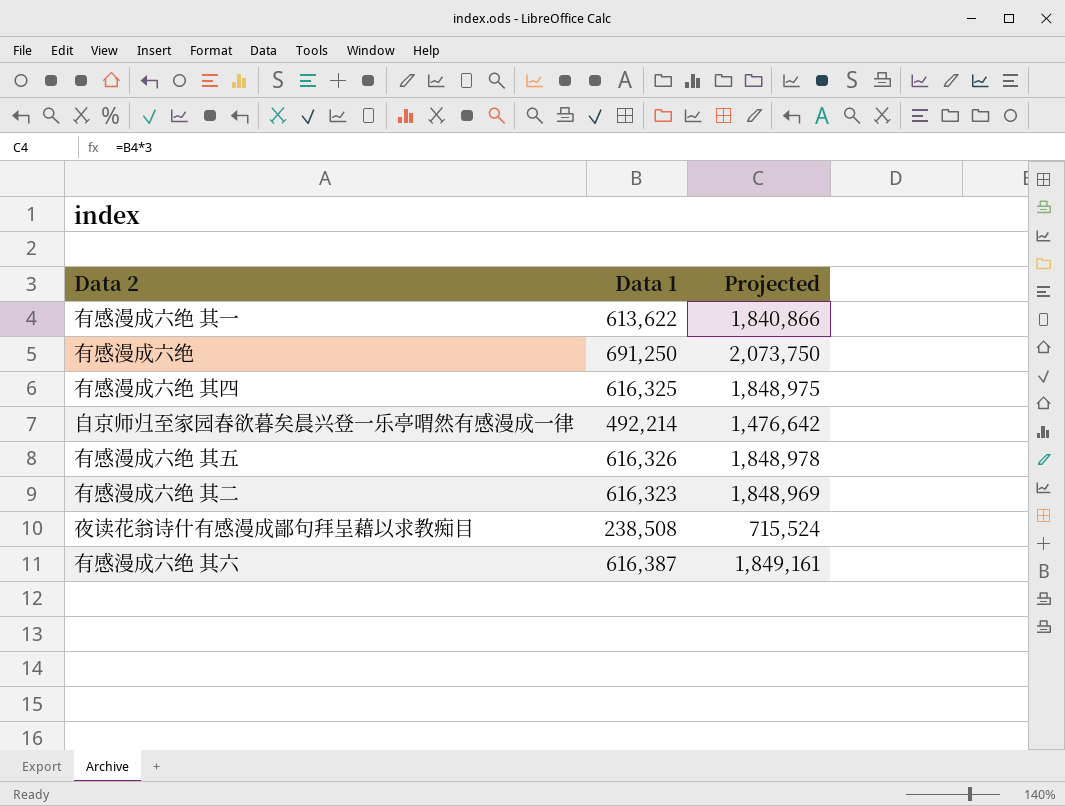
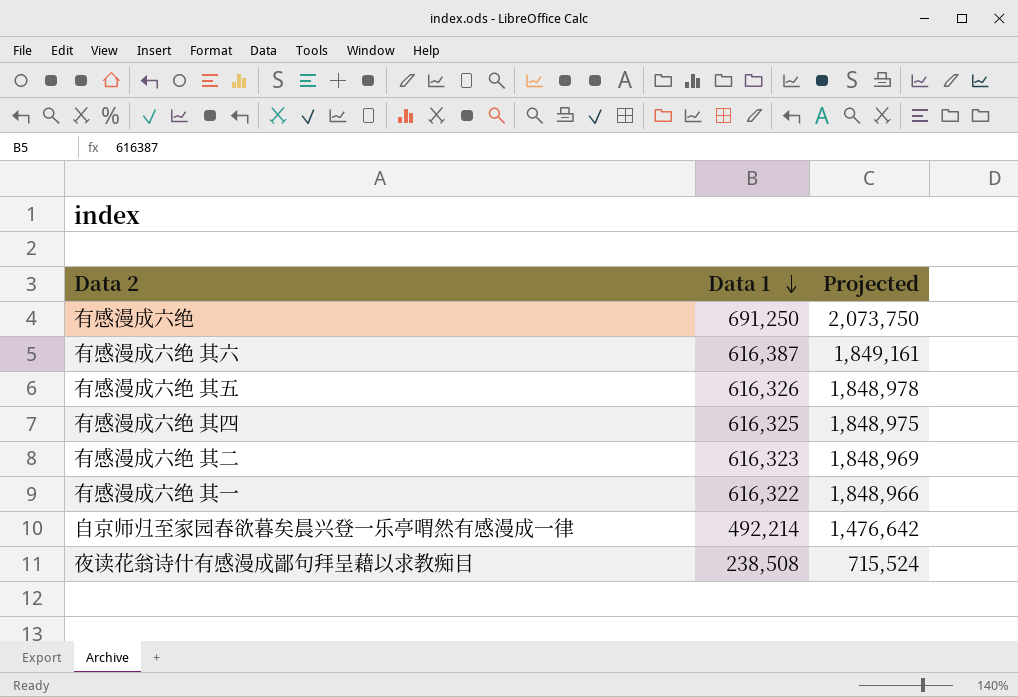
row order: none -> Data 1 descending
有感漫成六绝 其一 | Data 1: 613,622 -> 616,322
有感漫成六绝 其一 | Projected: 1,840,866 -> 1,848,966

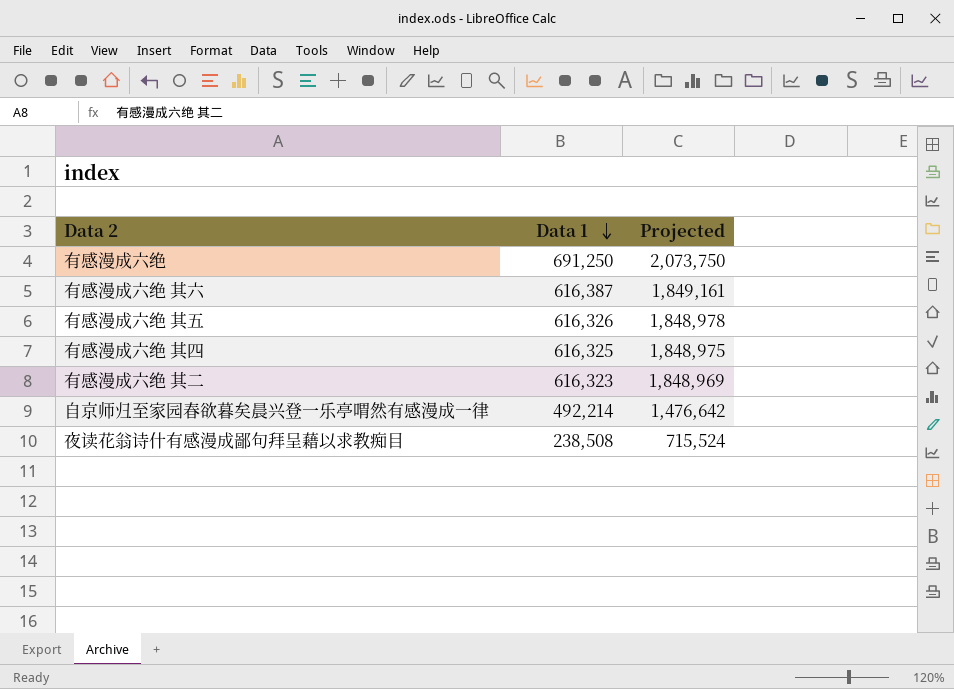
row 有感漫成六绝 其一: 616,322 | 1,848,966 -> none

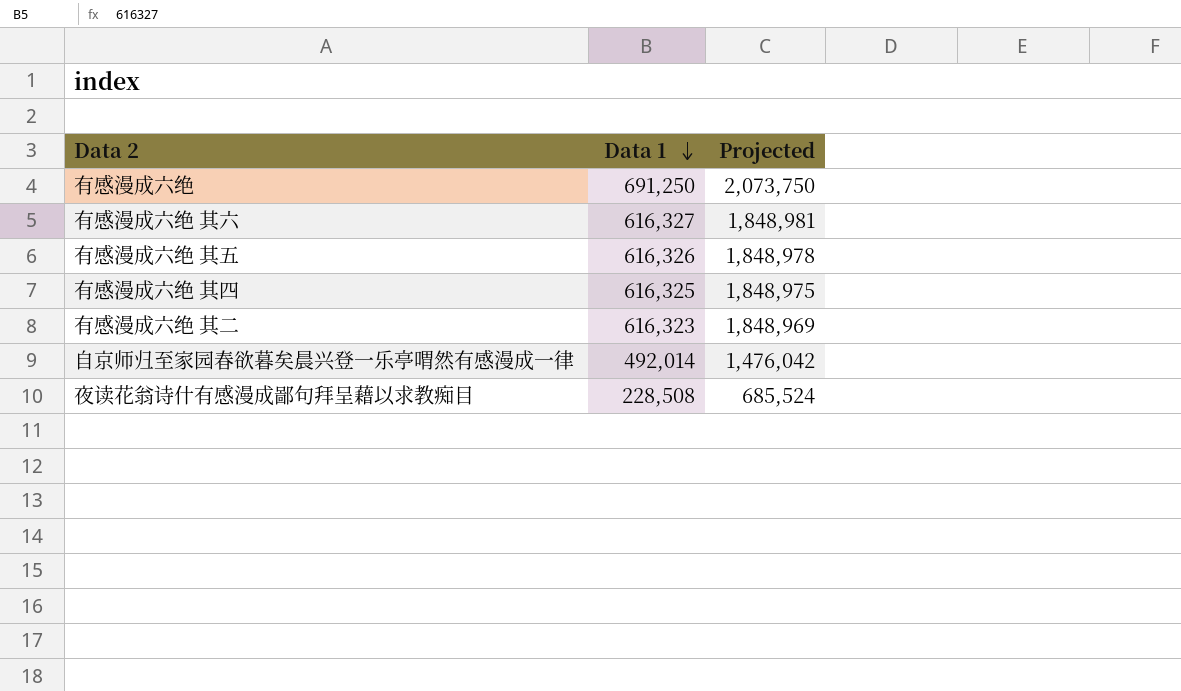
有感漫成六绝 其六 | Data 1: 616,387 -> 616,327
有感漫成六绝 其六 | Projected: 1,849,161 -> 1,848,981
自京师归至家园春欲暮矣晨兴登一乐亭喟然有感漫成一律 | Data 1: 492,214 -> 492,014
自京师归至家园春欲暮矣晨兴登一乐亭喟然有感漫成一律 | Projected: 1,476,642 -> 1,476,042
夜读花翁诗什有感漫成鄙句拜呈藉以求教痴目 | Data 1: 238,508 -> 228,508
夜读花翁诗什有感漫成鄙句拜呈藉以求教痴目 | Projected: 715,524 -> 685,524

